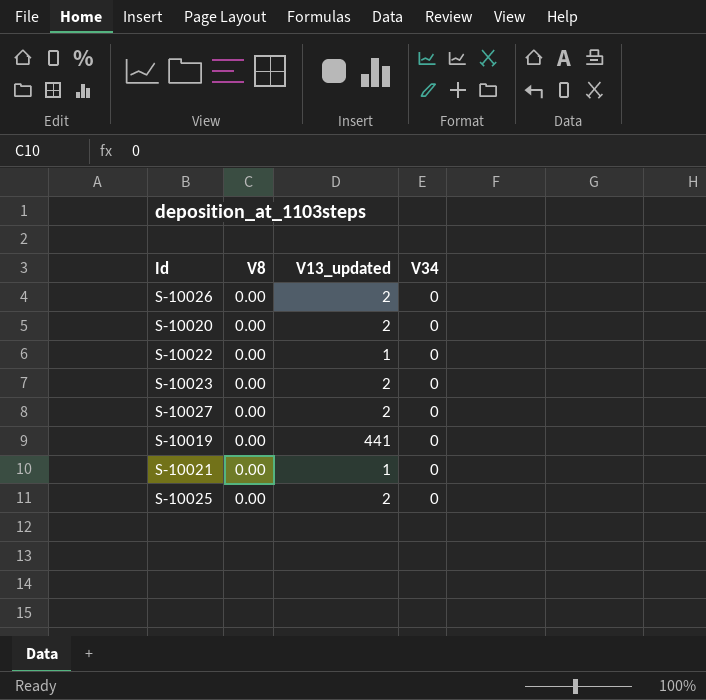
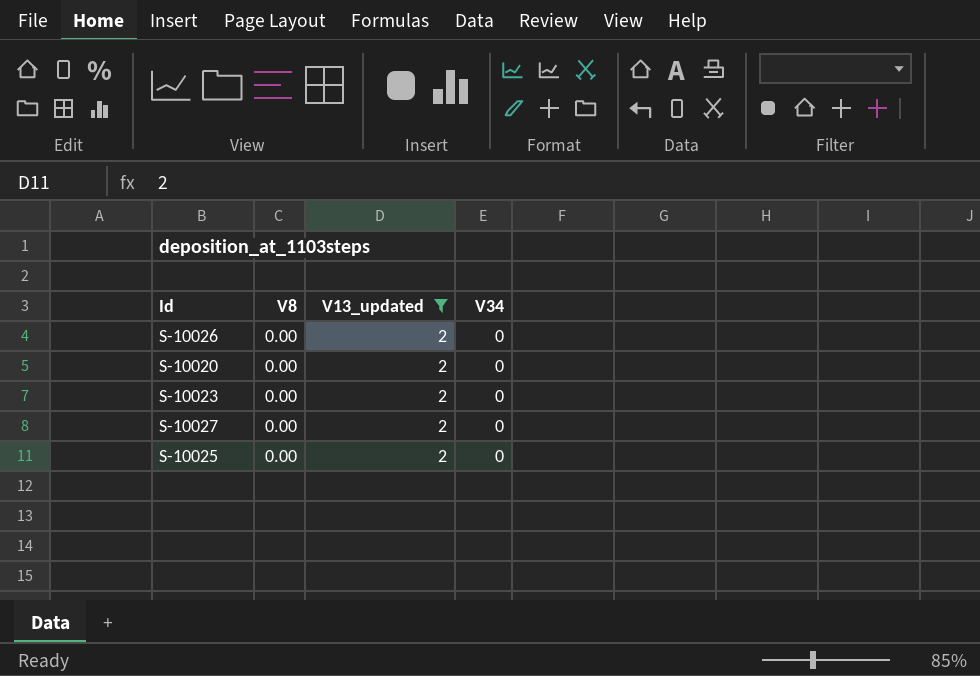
filter: none -> V13_updated = 2

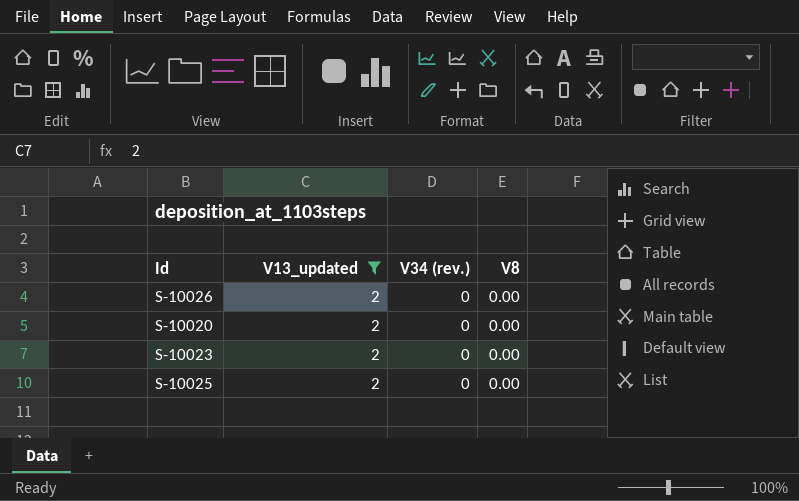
column name: V34 -> V34 (rev.)
column V8 | position: 2 -> 4
row S-10027: 0.00 | 2 | 0 -> none

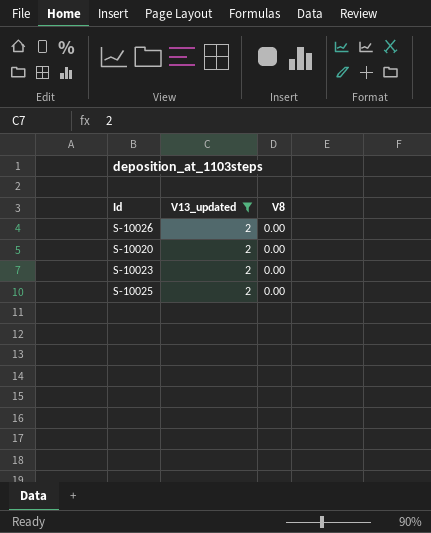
column V34 (rev.) | position: 3 -> none

